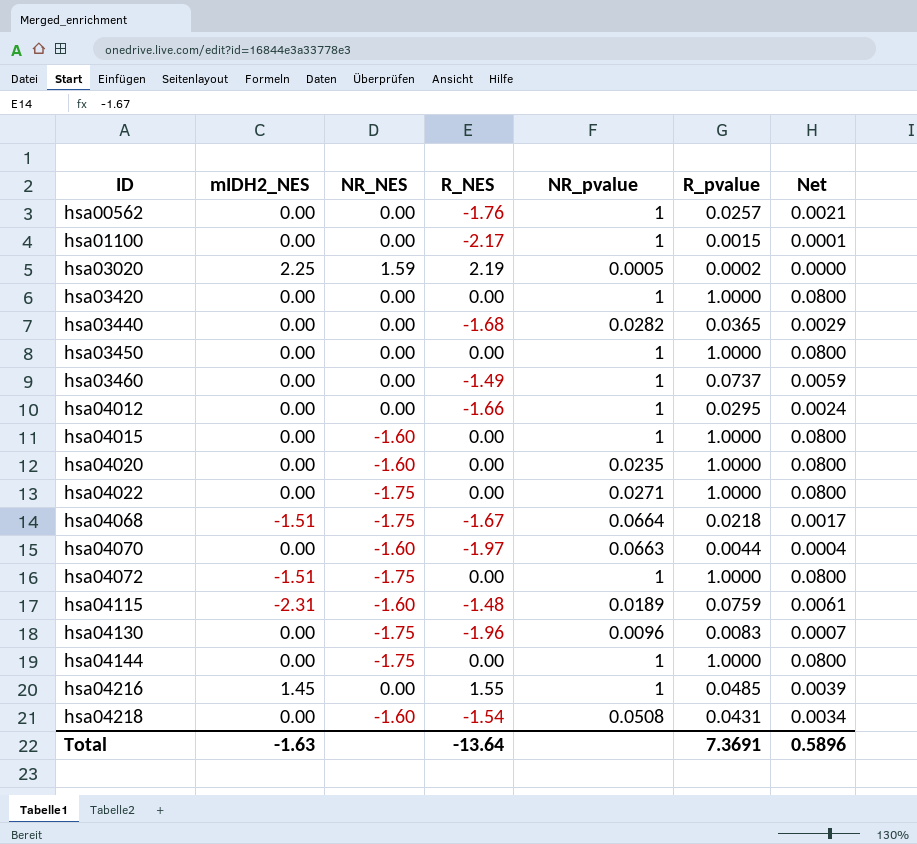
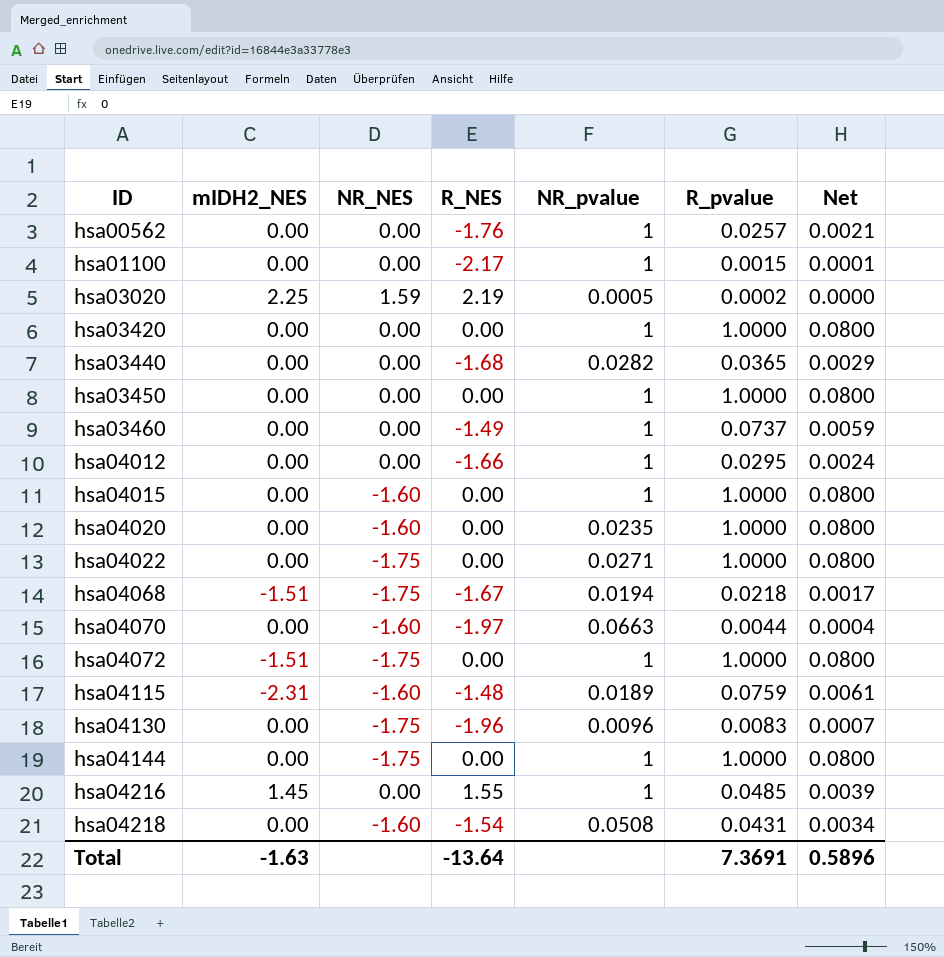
hsa04068 | NR_pvalue: 0.0664 -> 0.0194

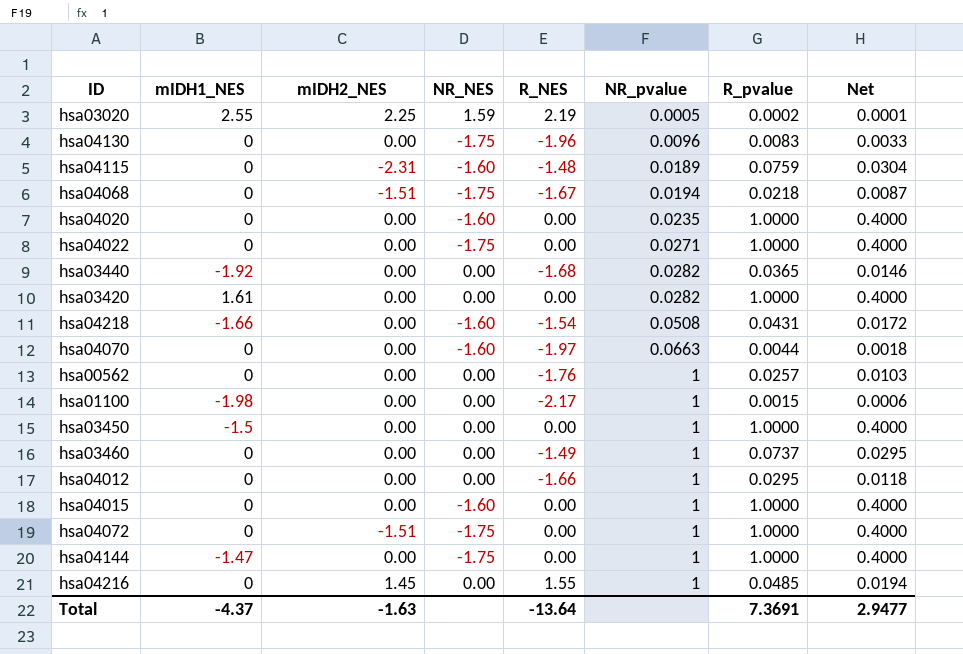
row order: ID ascending -> NR_pvalue ascending
column mIDH1_NES | position: none -> 2
column Net | formula: [R_pvalue] * 0.08 -> [R_pvalue] * 0.4
hsa03420 | NR_pvalue: 1 -> 0.0282
Total | Net: 0.5896 -> 2.9477

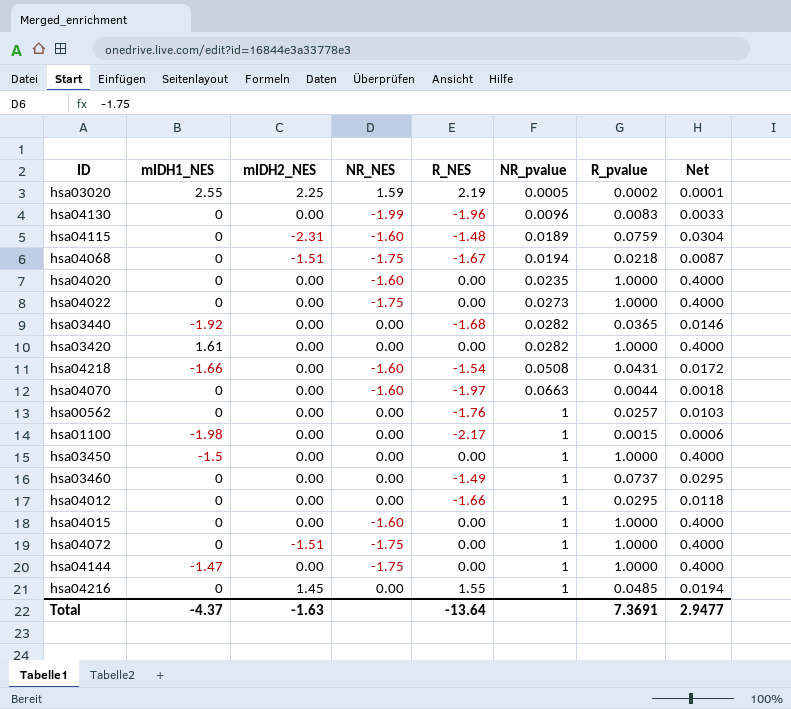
hsa04130 | NR_NES: -1.75 -> -1.99
hsa04022 | NR_pvalue: 0.0271 -> 0.0273

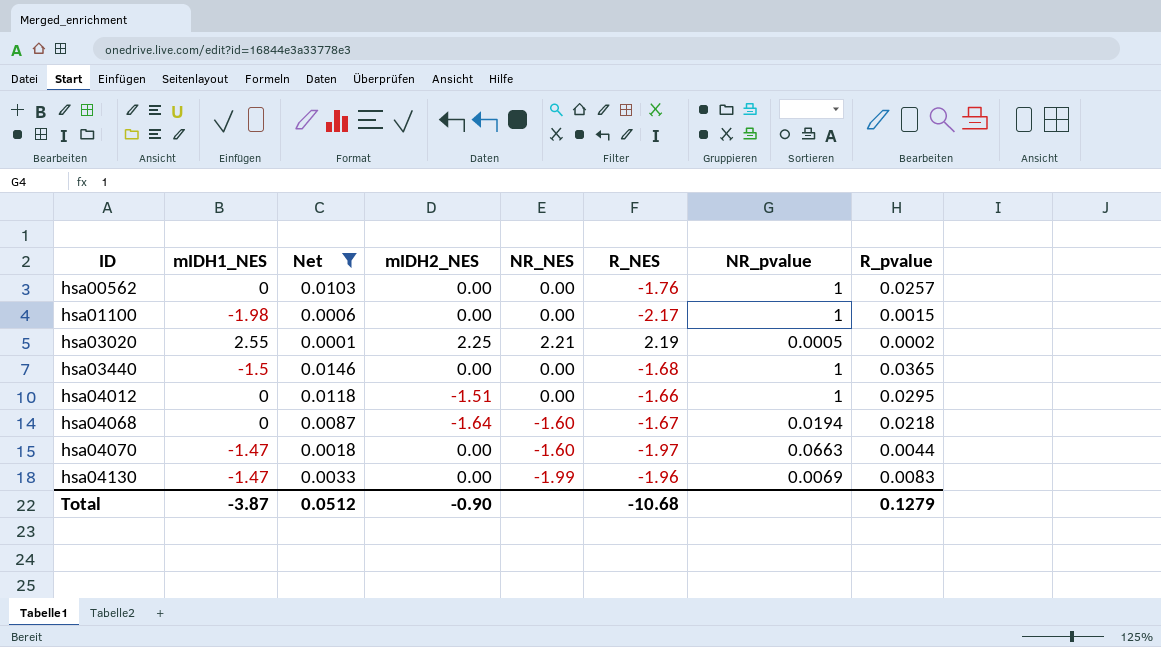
filter: none -> Net <= 0.0146
row order: NR_pvalue ascending -> ID ascending
column Net | position: 8 -> 3
hsa03020 | NR_NES: 1.59 -> 2.21
hsa03440 | mIDH1_NES: -1.92 -> -1.5
hsa03440 | NR_pvalue: 0.0282 -> 1
hsa04012 | mIDH2_NES: 0.00 -> -1.51
hsa04068 | mIDH2_NES: -1.51 -> -1.64
hsa04068 | NR_NES: -1.75 -> -1.60
hsa04070 | mIDH1_NES: 0 -> -1.47
hsa04130 | mIDH1_NES: 0 -> -1.47
hsa04130 | NR_pvalue: 0.0096 -> 0.0069
Total | mIDH1_NES: -4.37 -> -3.87
Total | Net: 2.9477 -> 0.0512
Total | mIDH2_NES: -1.63 -> -0.90
Total | R_NES: -13.64 -> -10.68
Total | R_pvalue: 7.3691 -> 0.1279

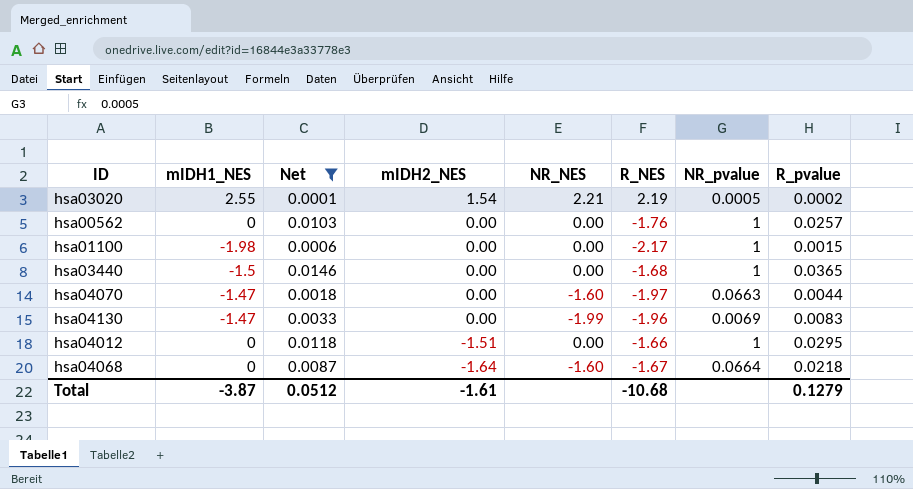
row order: ID ascending -> mIDH2_NES descending
hsa03020 | mIDH2_NES: 2.25 -> 1.54
hsa04068 | NR_pvalue: 0.0194 -> 0.0664
Total | mIDH2_NES: -0.90 -> -1.61

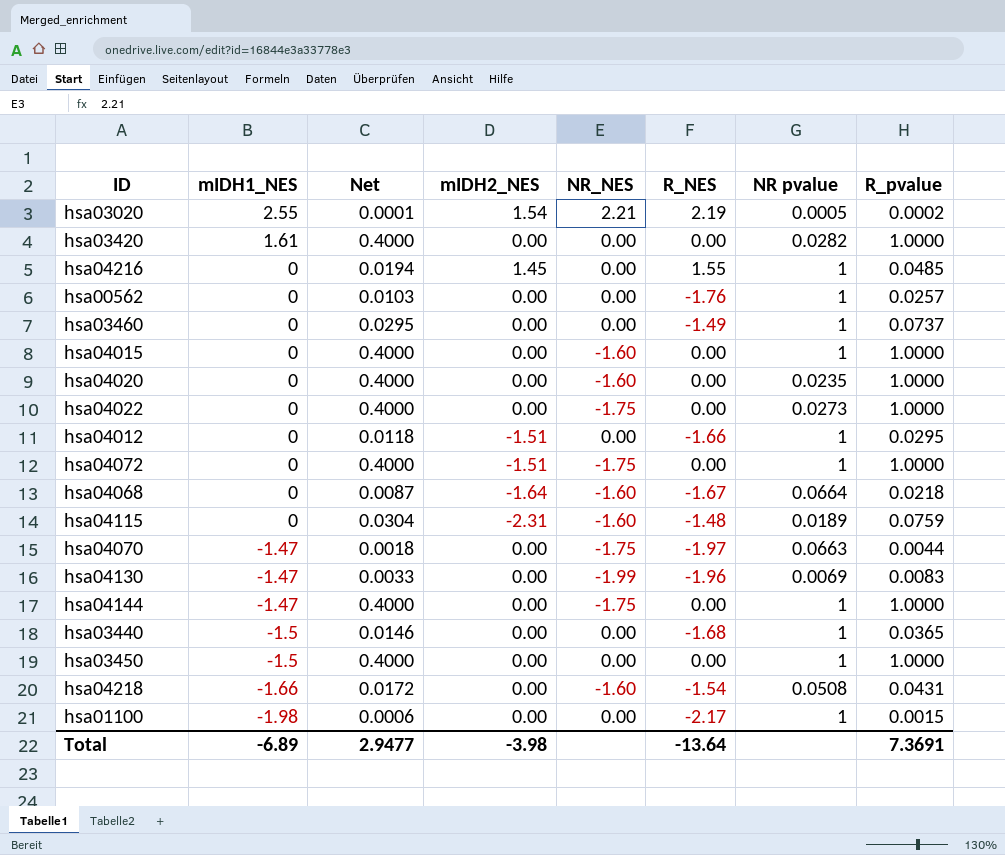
filter: Net <= 0.0146 -> none
row order: mIDH2_NES descending -> mIDH1_NES descending
column name: NR_pvalue -> NR pvalue
hsa04070 | NR_NES: -1.60 -> -1.75
Total | mIDH1_NES: -3.87 -> -6.89
Total | Net: 0.0512 -> 2.9477
Total | mIDH2_NES: -1.61 -> -3.98
Total | R_NES: -10.68 -> -13.64
Total | R_pvalue: 0.1279 -> 7.3691

